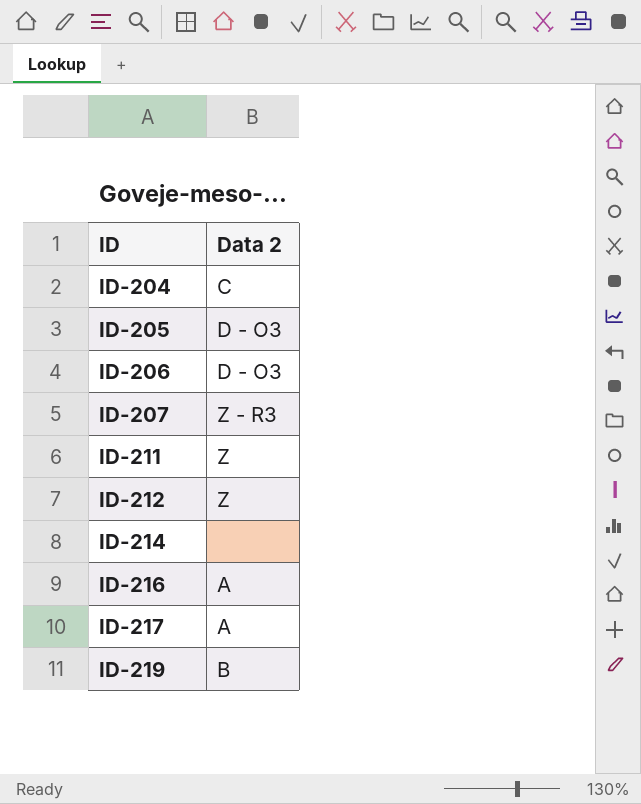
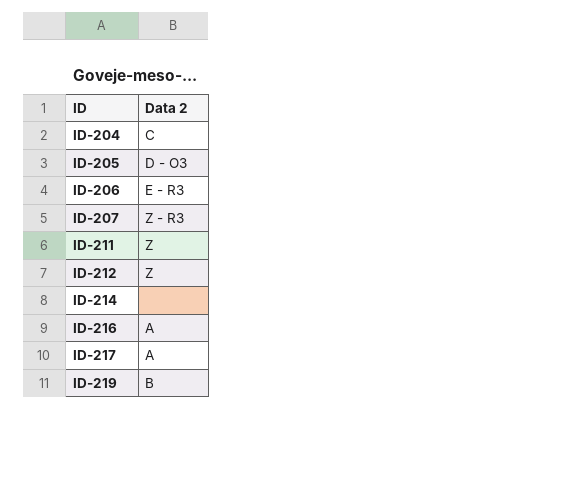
ID-206 | Data 2: D - O3 -> E - R3

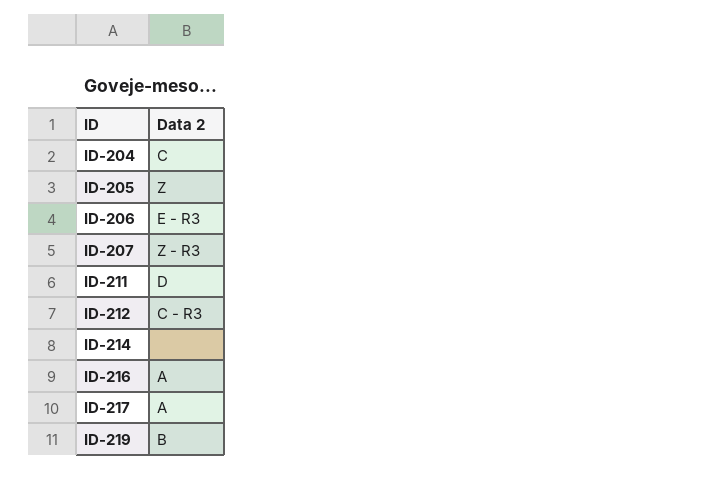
ID-205 | Data 2: D - O3 -> Z
ID-211 | Data 2: Z -> D
ID-212 | Data 2: Z -> C - R3

